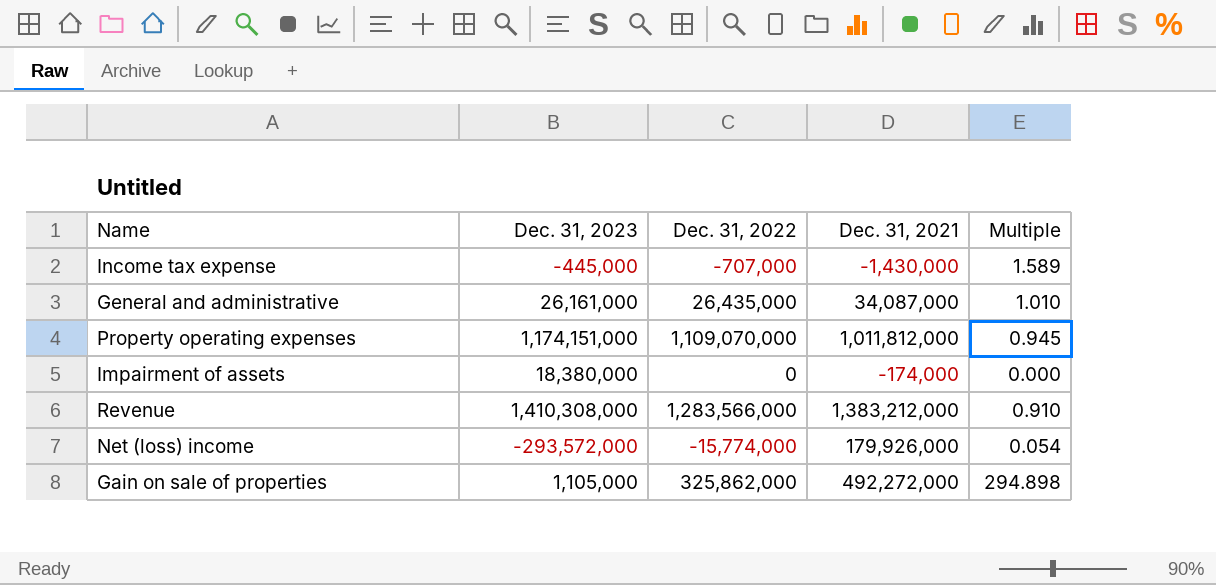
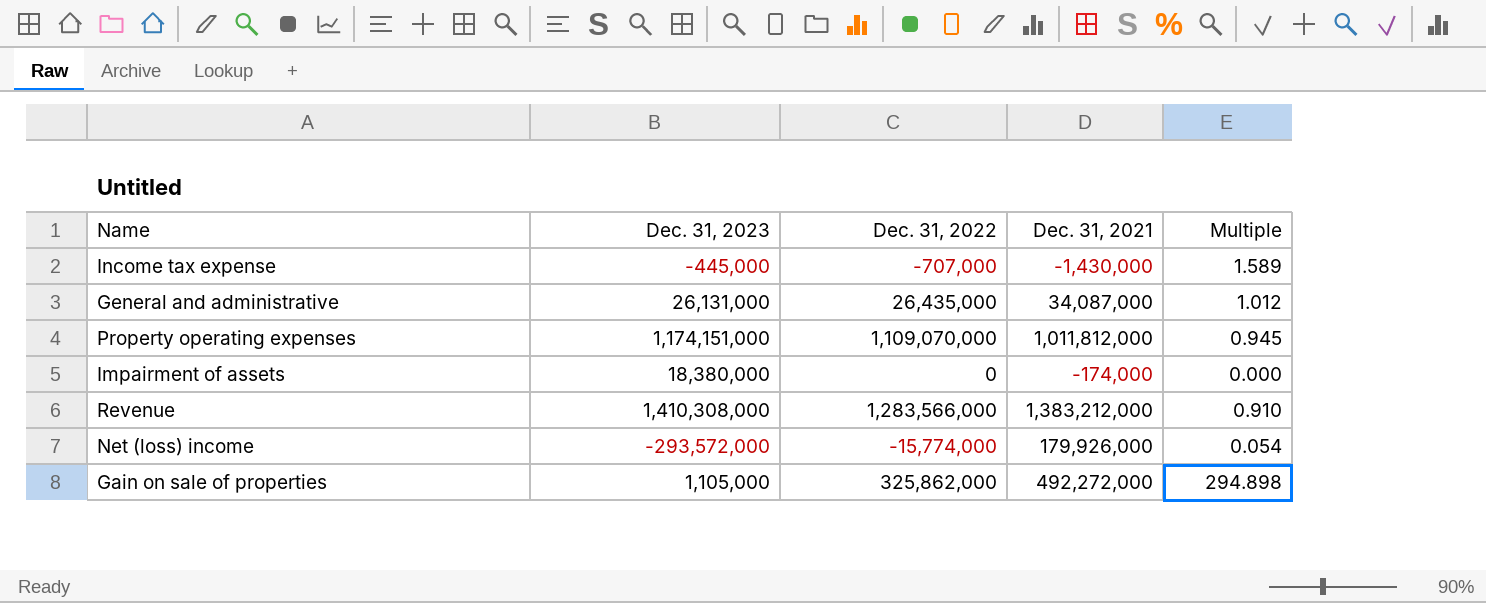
General and administrative | Dec. 31, 2023: 26,161,000 -> 26,131,000
General and administrative | Multiple: 1.010 -> 1.012

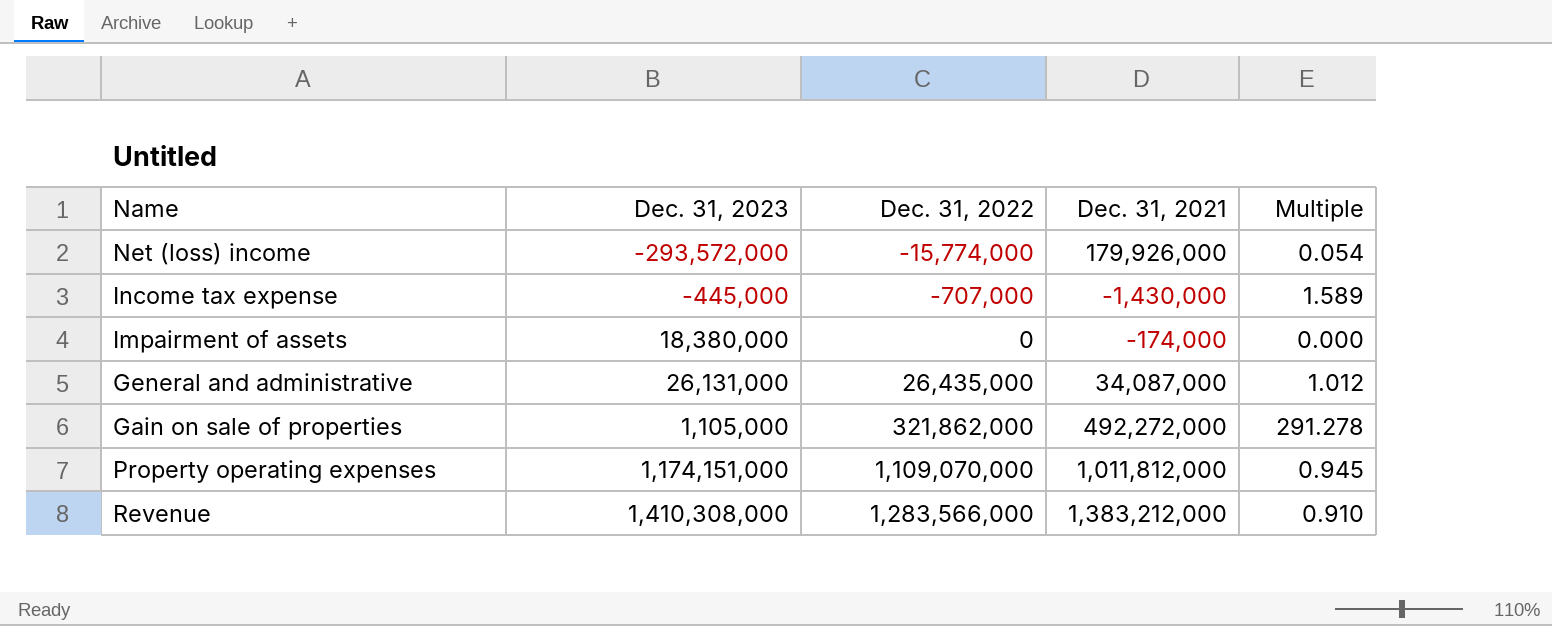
row order: none -> Dec. 31, 2022 ascending
Gain on sale of properties | Dec. 31, 2022: 325,862,000 -> 321,862,000
Gain on sale of properties | Multiple: 294.898 -> 291.278

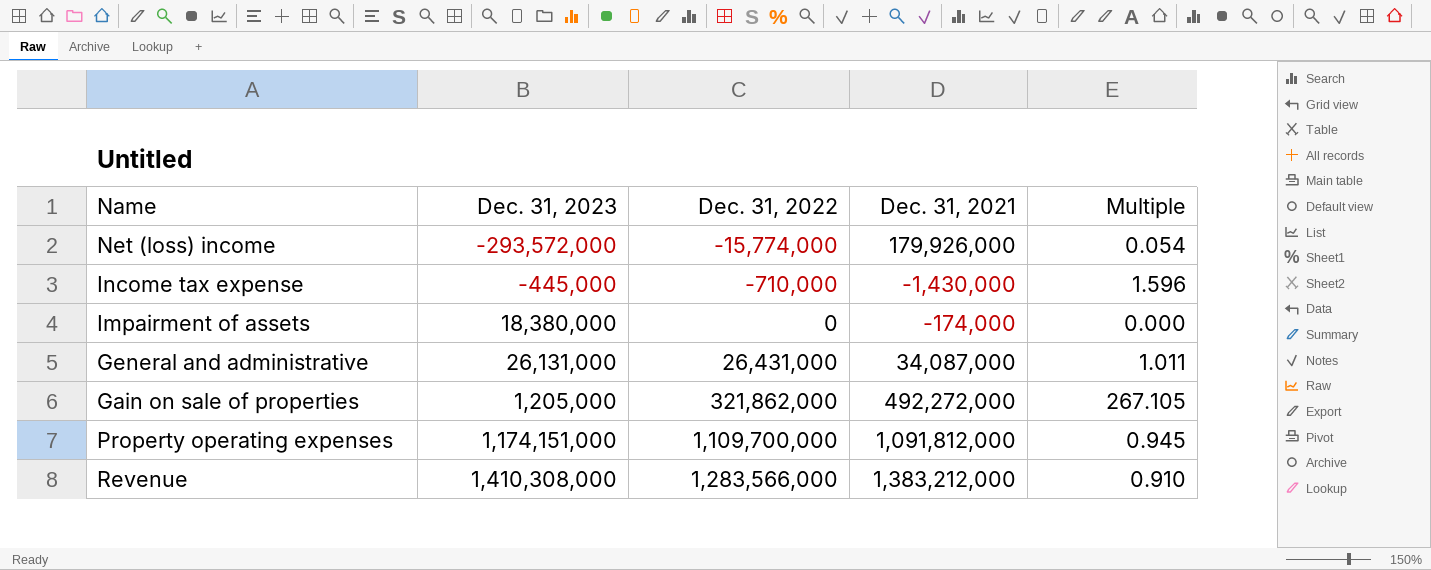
Income tax expense | Dec. 31, 2022: -707,000 -> -710,000
Income tax expense | Multiple: 1.589 -> 1.596
General and administrative | Dec. 31, 2022: 26,435,000 -> 26,431,000
General and administrative | Multiple: 1.012 -> 1.011
Gain on sale of properties | Dec. 31, 2023: 1,105,000 -> 1,205,000
Gain on sale of properties | Multiple: 291.278 -> 267.105
Property operating expenses | Dec. 31, 2022: 1,109,070,000 -> 1,109,700,000
Property operating expenses | Dec. 31, 2021: 1,011,812,000 -> 1,091,812,000

